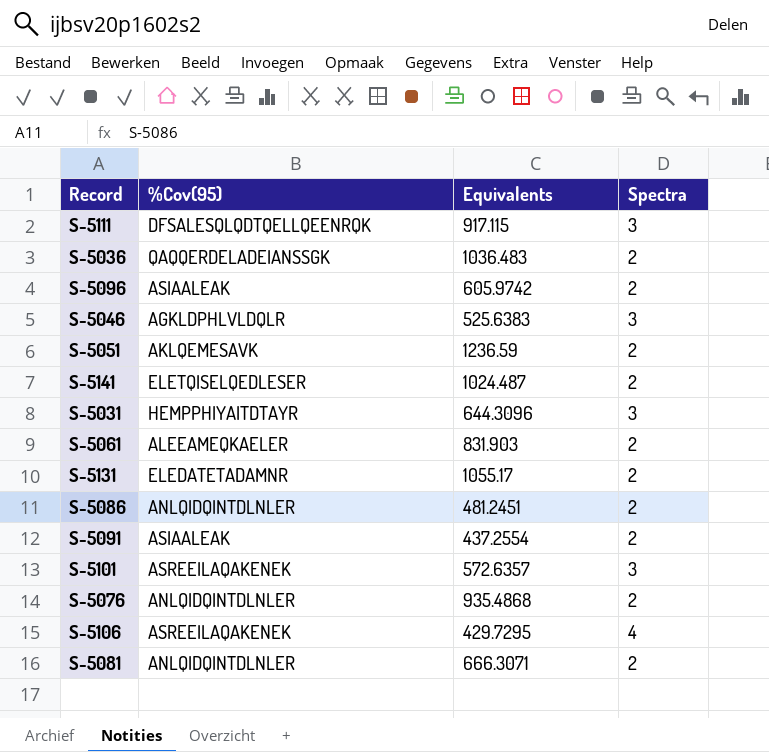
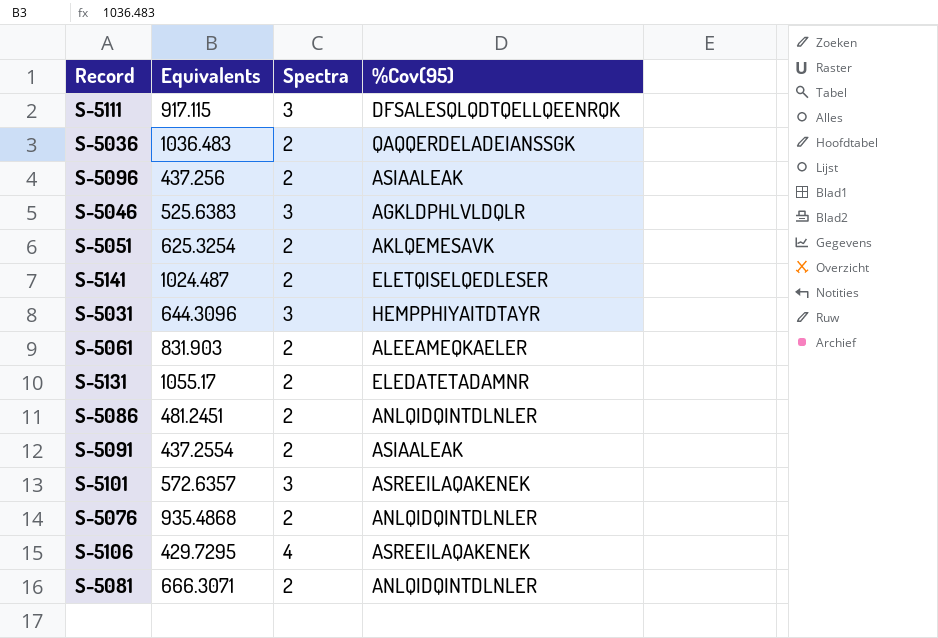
column %Cov(95) | position: 2 -> 4
S-5096 | Equivalents: 605.9742 -> 437.256
S-5051 | Equivalents: 1236.59 -> 625.3254

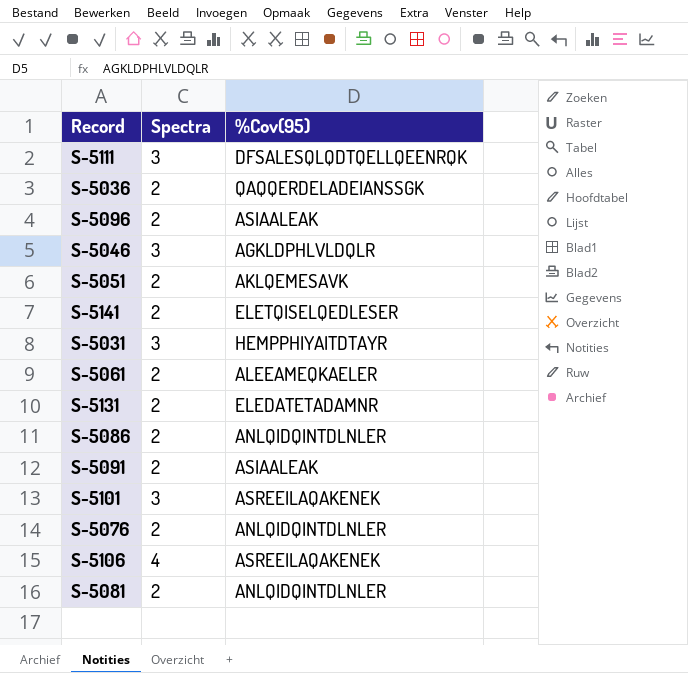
column Equivalents | position: 2 -> none

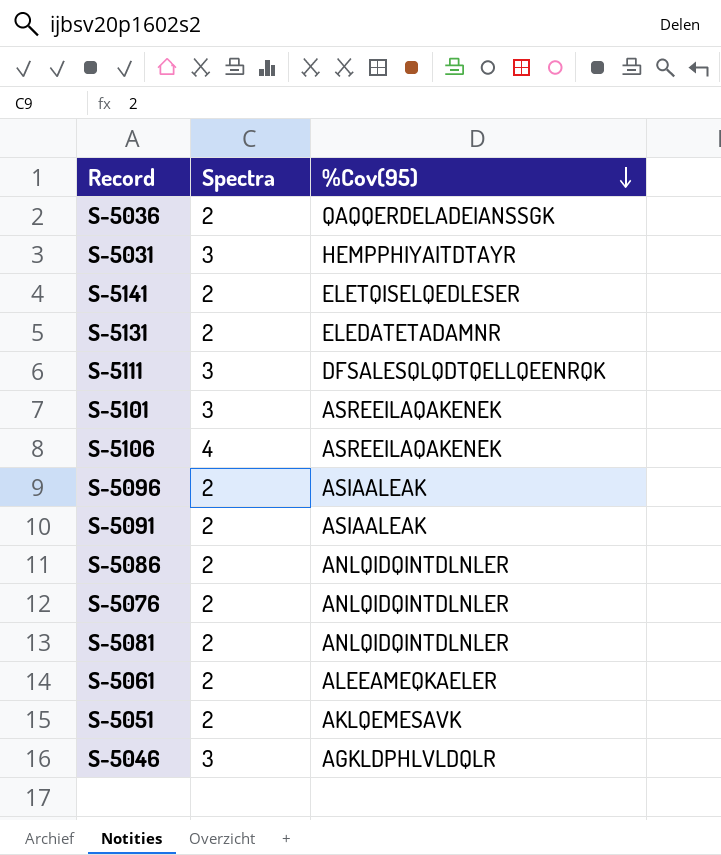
row order: none -> %Cov(95) descending

